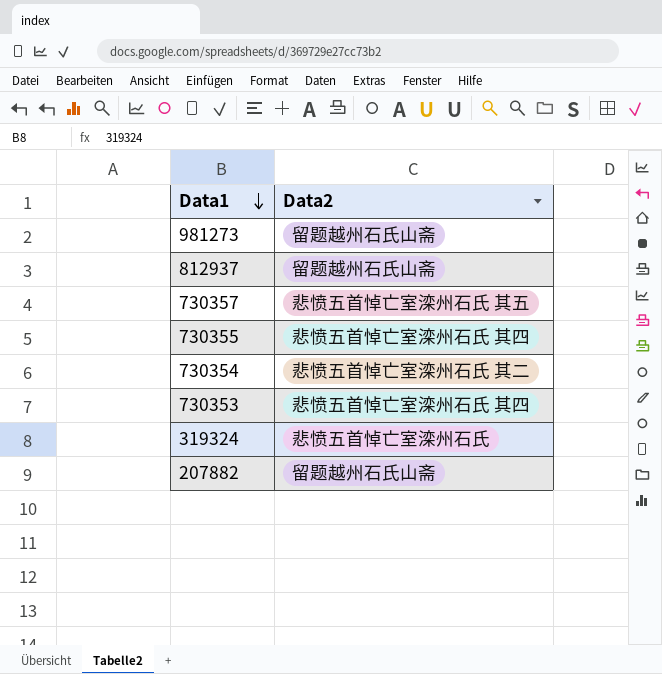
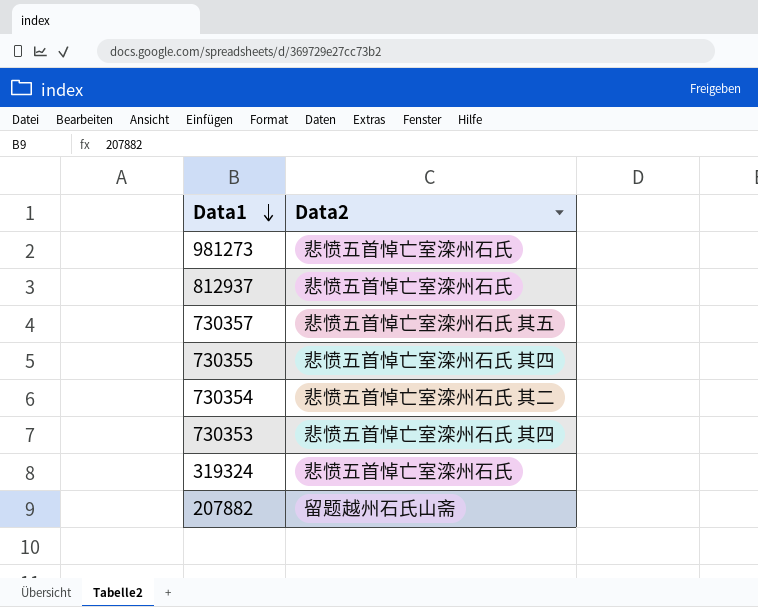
981273 | Data2: 留题越州石氏山斋 -> 悲愤五首悼亡室滦州石氏
812937 | Data2: 留题越州石氏山斋 -> 悲愤五首悼亡室滦州石氏

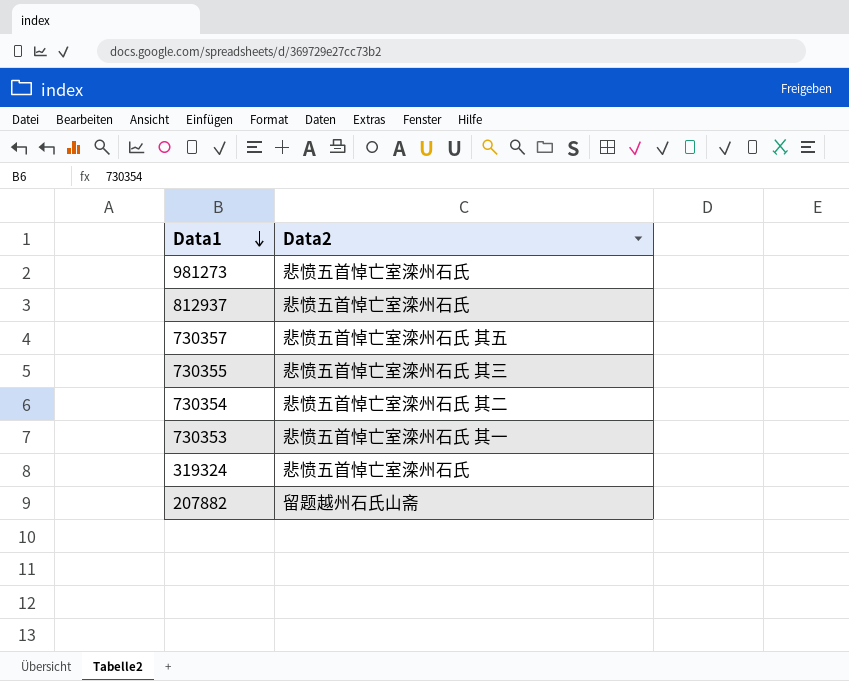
730355 | Data2: 悲愤五首悼亡室滦州石氏 其四 -> 悲愤五首悼亡室滦州石氏 其三
730353 | Data2: 悲愤五首悼亡室滦州石氏 其四 -> 悲愤五首悼亡室滦州石氏 其一

